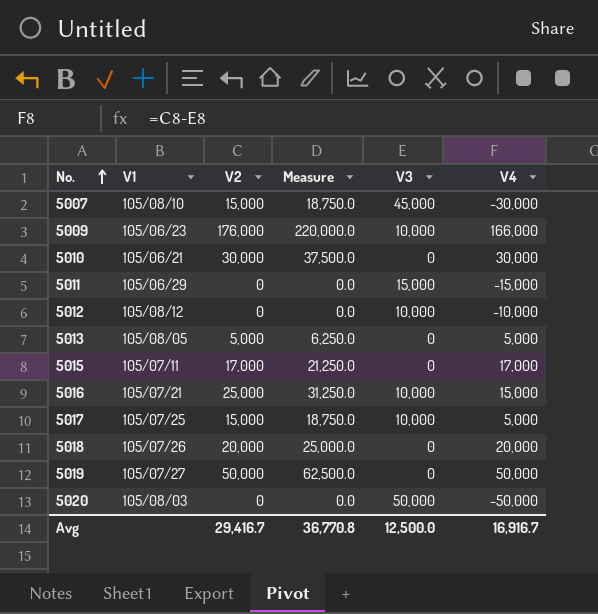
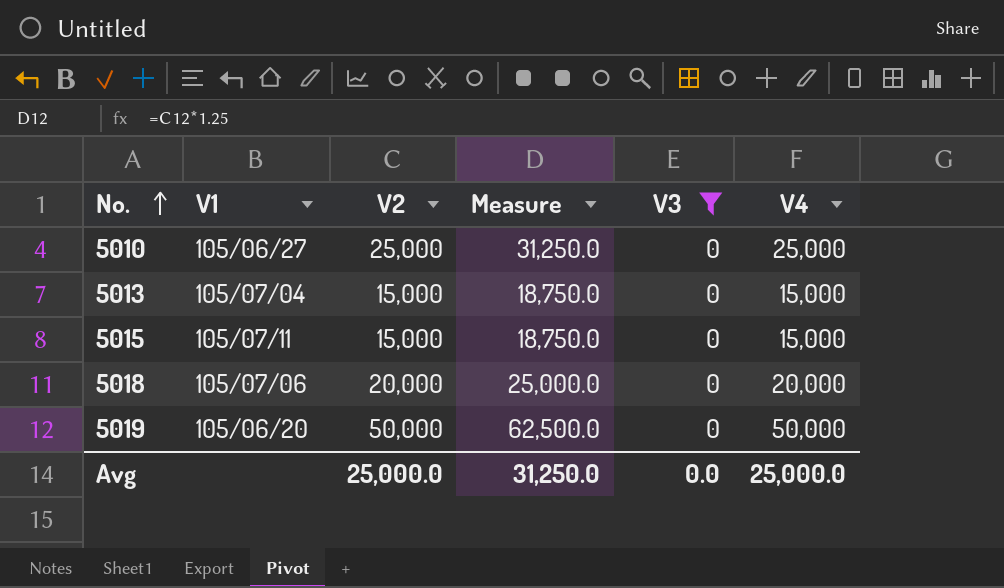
filter: none -> V3 = 0
5010 | V1: 105/06/21 -> 105/06/27
5010 | V2: 30,000 -> 25,000
5010 | Measure: 37,500.0 -> 31,250.0
5010 | V4: 30,000 -> 25,000
5013 | V1: 105/08/05 -> 105/07/04
5013 | V2: 5,000 -> 15,000
5013 | Measure: 6,250.0 -> 18,750.0
5013 | V4: 5,000 -> 15,000
5015 | V2: 17,000 -> 15,000
5015 | Measure: 21,250.0 -> 18,750.0
5015 | V4: 17,000 -> 15,000
5018 | V1: 105/07/26 -> 105/07/06
5019 | V1: 105/07/27 -> 105/06/20
Avg | V2: 29,416.7 -> 25,000.0
Avg | Measure: 36,770.8 -> 31,250.0
Avg | V3: 12,500.0 -> 0.0
Avg | V4: 16,916.7 -> 25,000.0

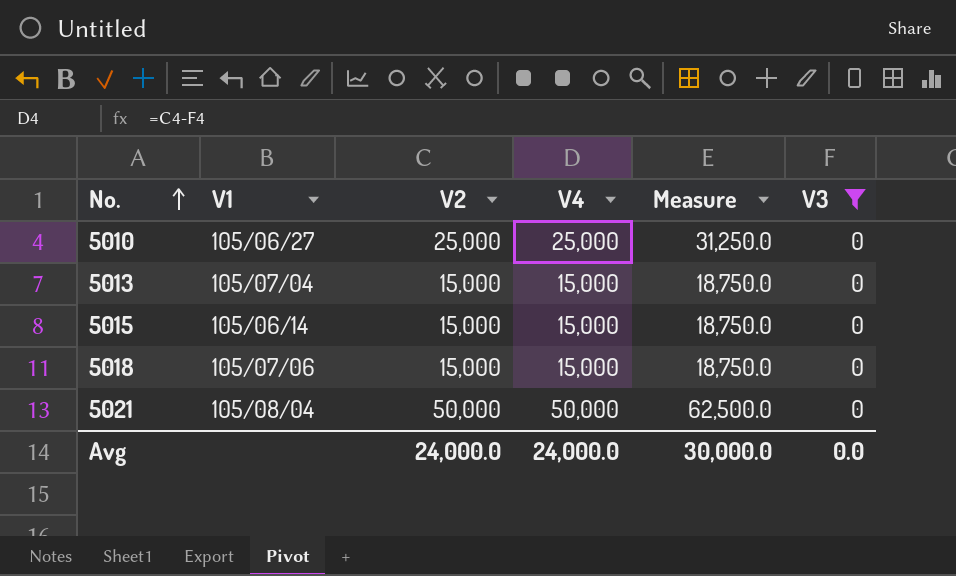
column V4 | position: 6 -> 4
row 5019: 105/06/20 | 50,000 | 62,500.0 | 0 | 50,000 -> none
5015 | V1: 105/07/11 -> 105/06/14
5018 | V2: 20,000 -> 15,000
5018 | V4: 20,000 -> 15,000
5018 | Measure: 25,000.0 -> 18,750.0
row 5021: none -> 105/08/04 | 50,000 | 50,000 | 62,500.0 | 0
Avg | V2: 25,000.0 -> 24,000.0
Avg | V4: 25,000.0 -> 24,000.0
Avg | Measure: 31,250.0 -> 30,000.0

